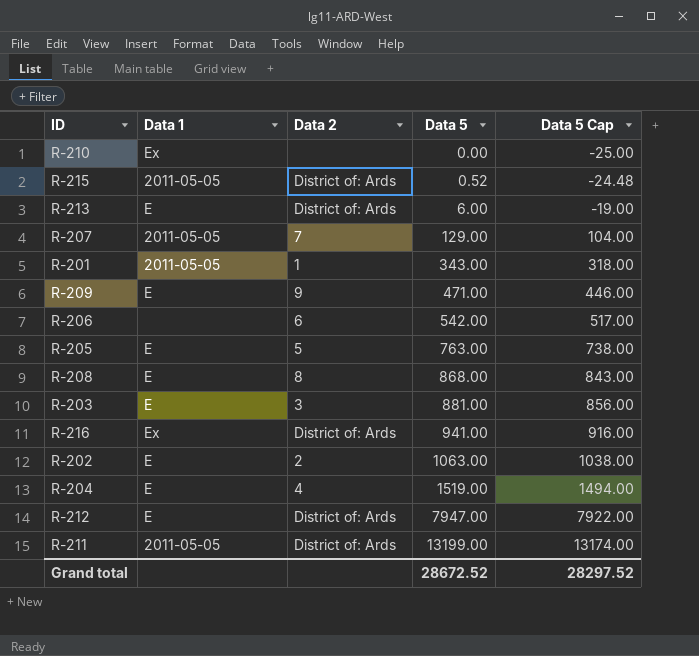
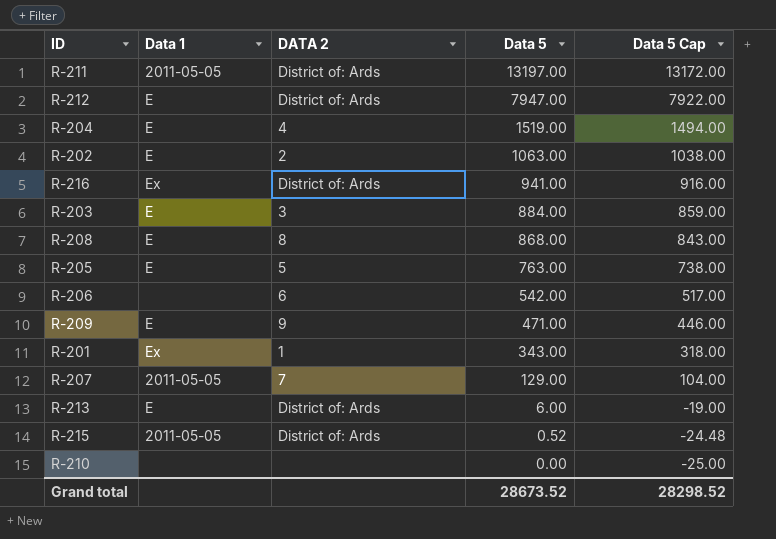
row order: Data 5 ascending -> Data 5 descending
column name: Data 2 -> DATA 2
R-211 | Data 5: 13199.00 -> 13197.00
R-211 | Data 5 Cap: 13174.00 -> 13172.00
R-203 | Data 5: 881.00 -> 884.00
R-203 | Data 5 Cap: 856.00 -> 859.00
R-201 | Data 1: 2011-05-05 -> Ex
R-210 | Data 1: Ex -> none
Grand total | Data 5: 28672.52 -> 28673.52
Grand total | Data 5 Cap: 28297.52 -> 28298.52

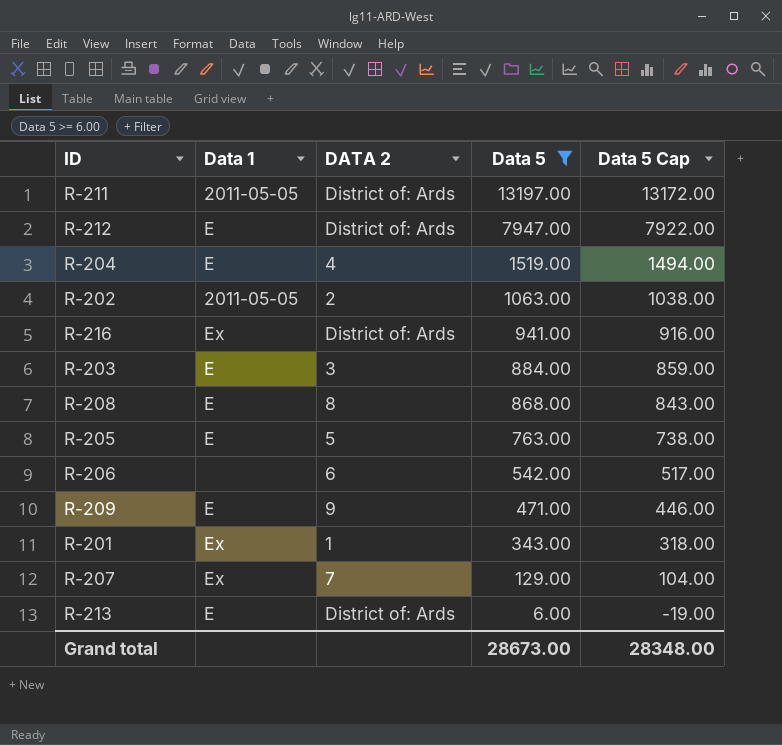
filter: none -> Data 5 >= 6.00
R-202 | Data 1: E -> 2011-05-05
R-207 | Data 1: 2011-05-05 -> Ex
Grand total | Data 5: 28673.52 -> 28673.00
Grand total | Data 5 Cap: 28298.52 -> 28348.00

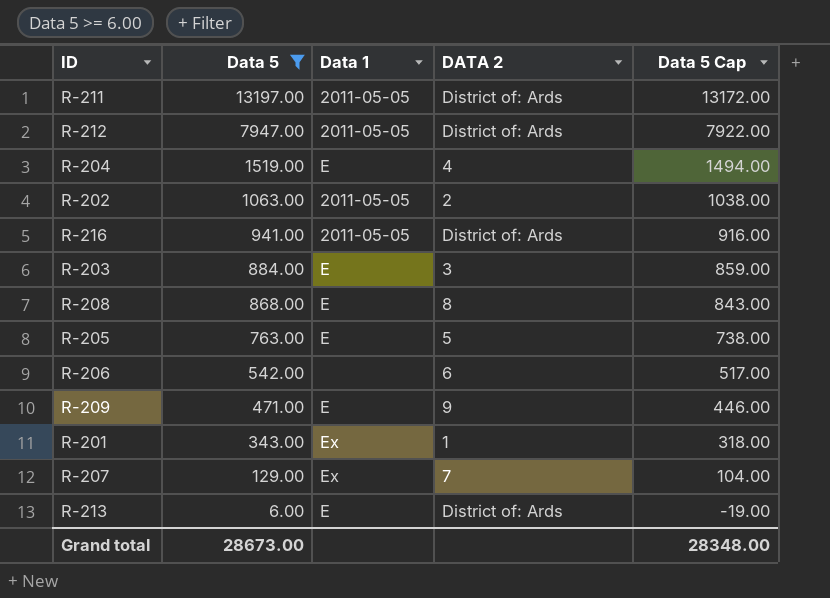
column Data 5 | position: 4 -> 2
R-212 | Data 1: E -> 2011-05-05
R-216 | Data 1: Ex -> 2011-05-05

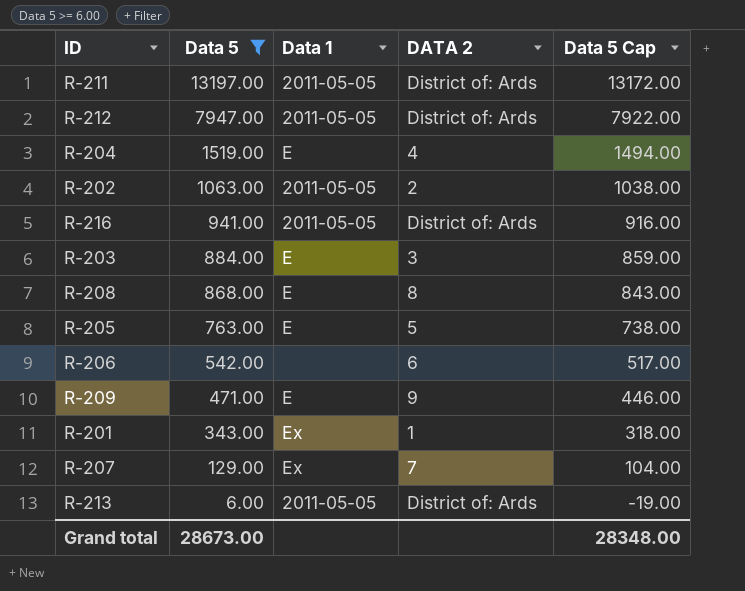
R-213 | Data 1: E -> 2011-05-05

